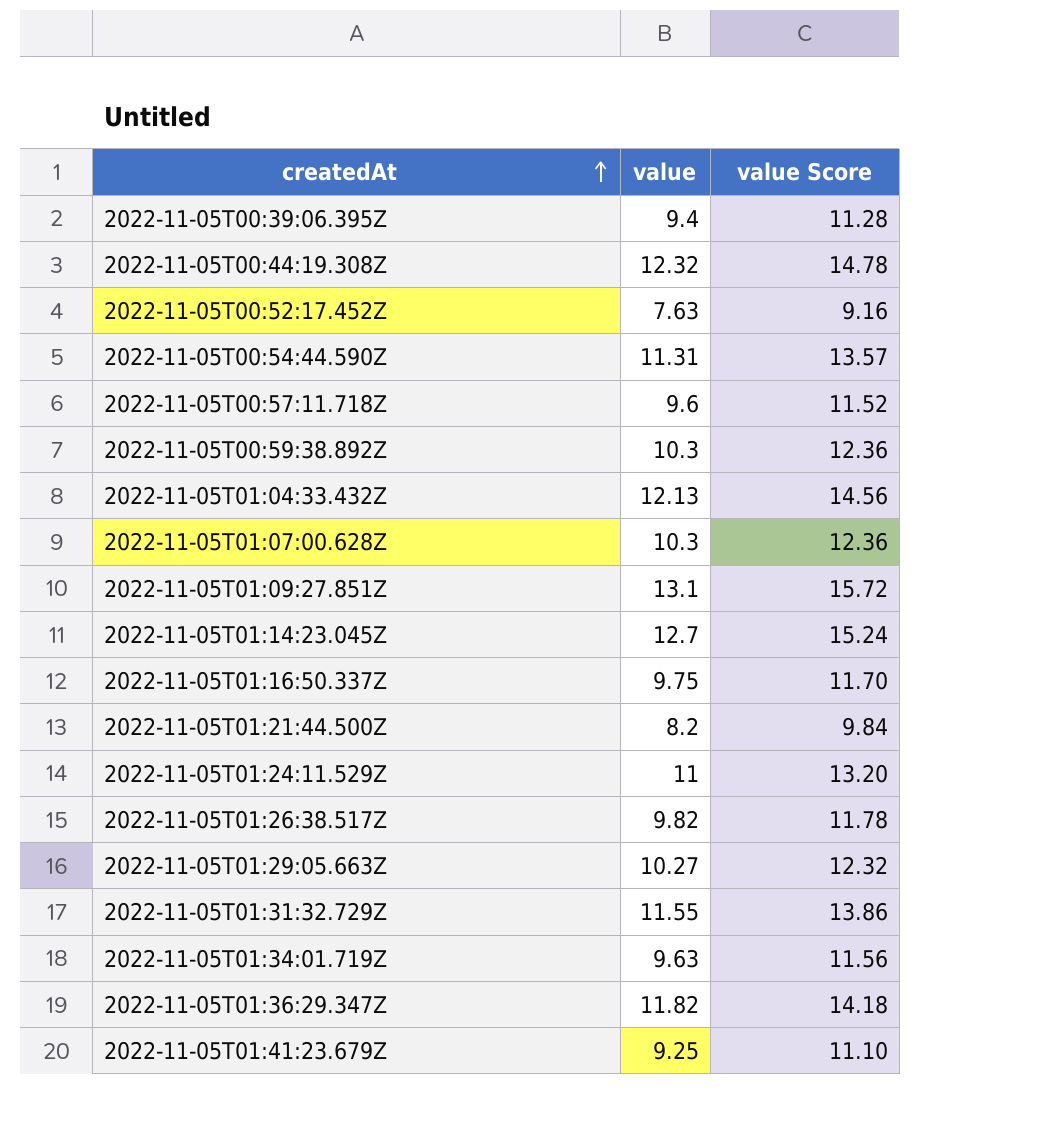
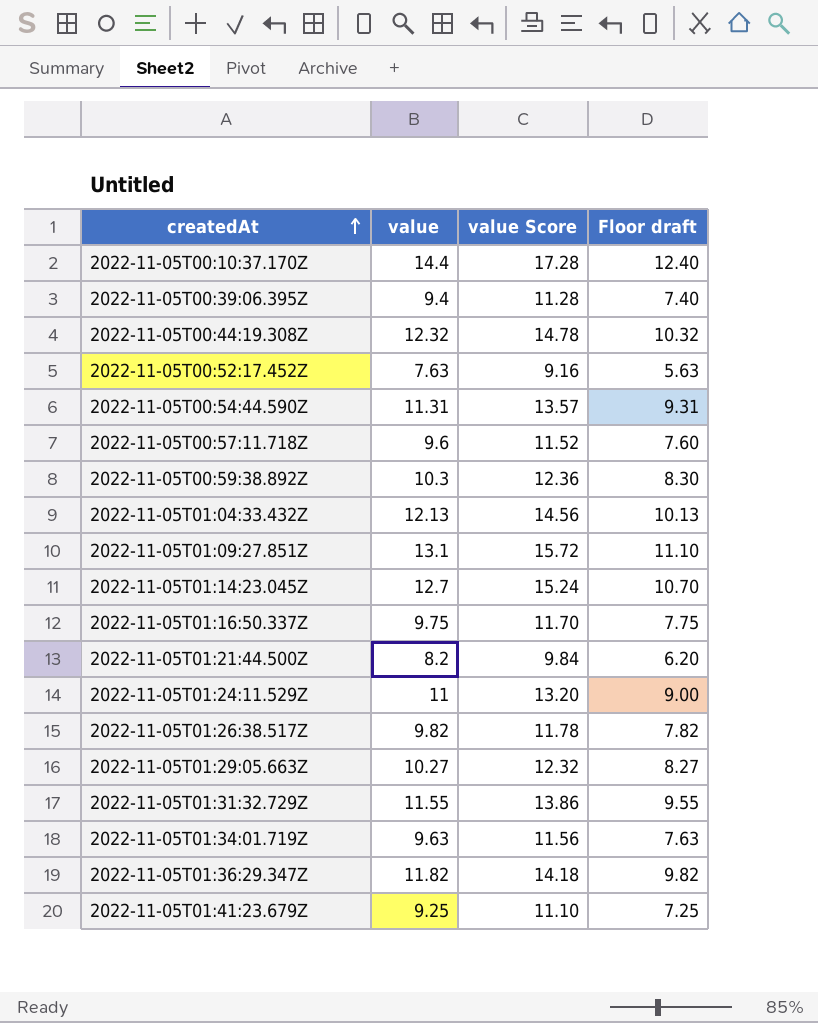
column Floor draft | formula: none -> [value] - 2
row 2022-11-05T01:07:00.628Z: 10.3 | 12.36 -> none
row 2022-11-05T00:10:37.170Z: none -> 14.4 | 17.28 | 12.40

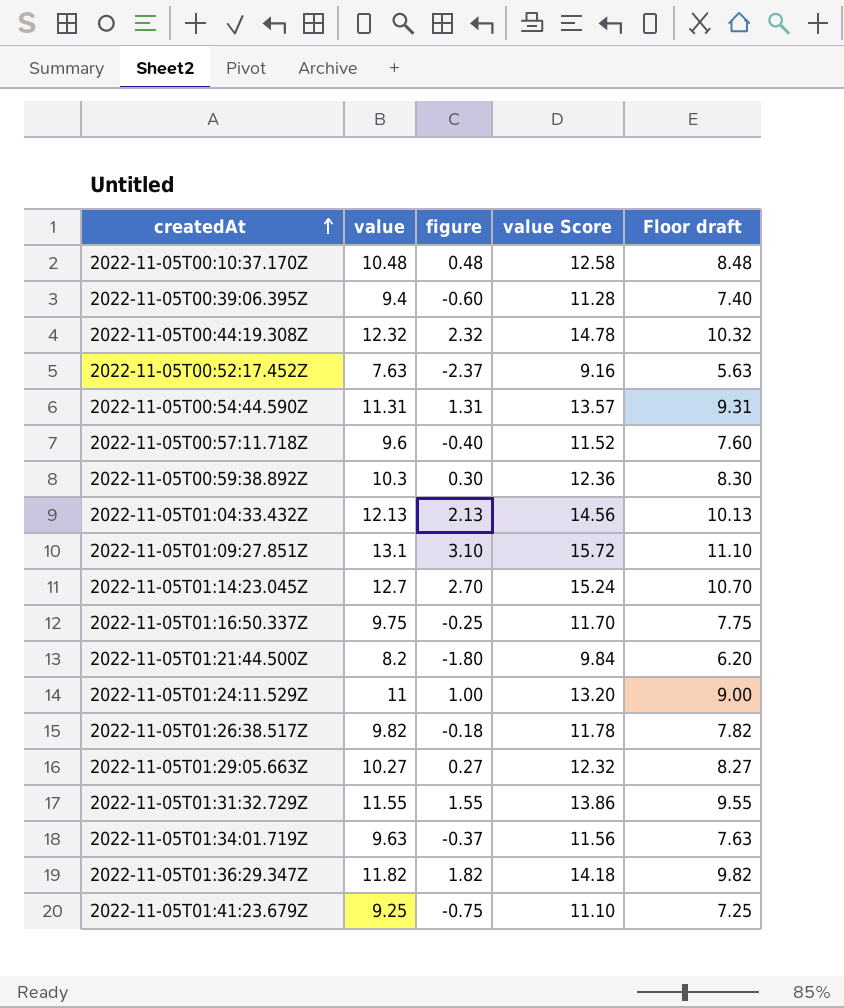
column figure | formula: none -> [value] - 10
2022-11-05T00:10:37.170Z | value: 14.4 -> 10.48
2022-11-05T00:10:37.170Z | value Score: 17.28 -> 12.58
2022-11-05T00:10:37.170Z | Floor draft: 12.40 -> 8.48

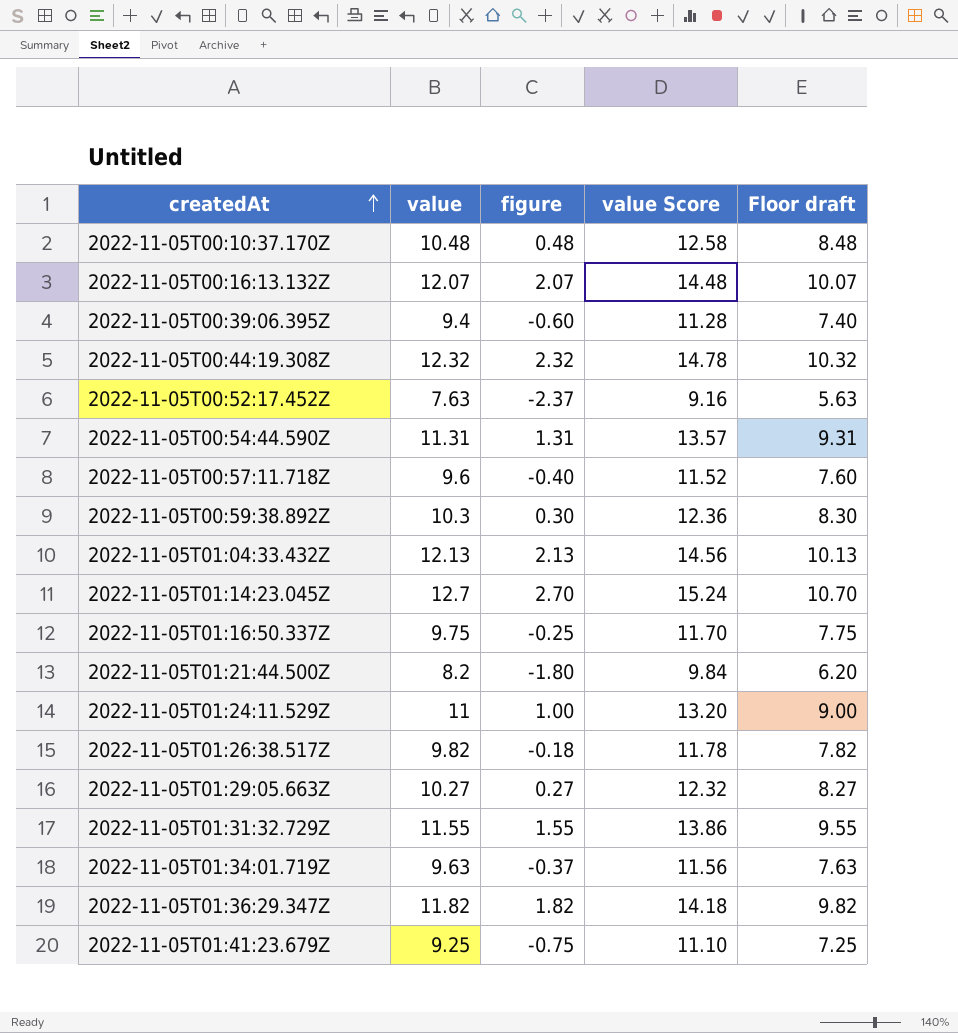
row 2022-11-05T01:09:27.851Z: 13.1 | 3.10 | 15.72 | 11.10 -> none
row 2022-11-05T00:16:13.132Z: none -> 12.07 | 2.07 | 14.48 | 10.07

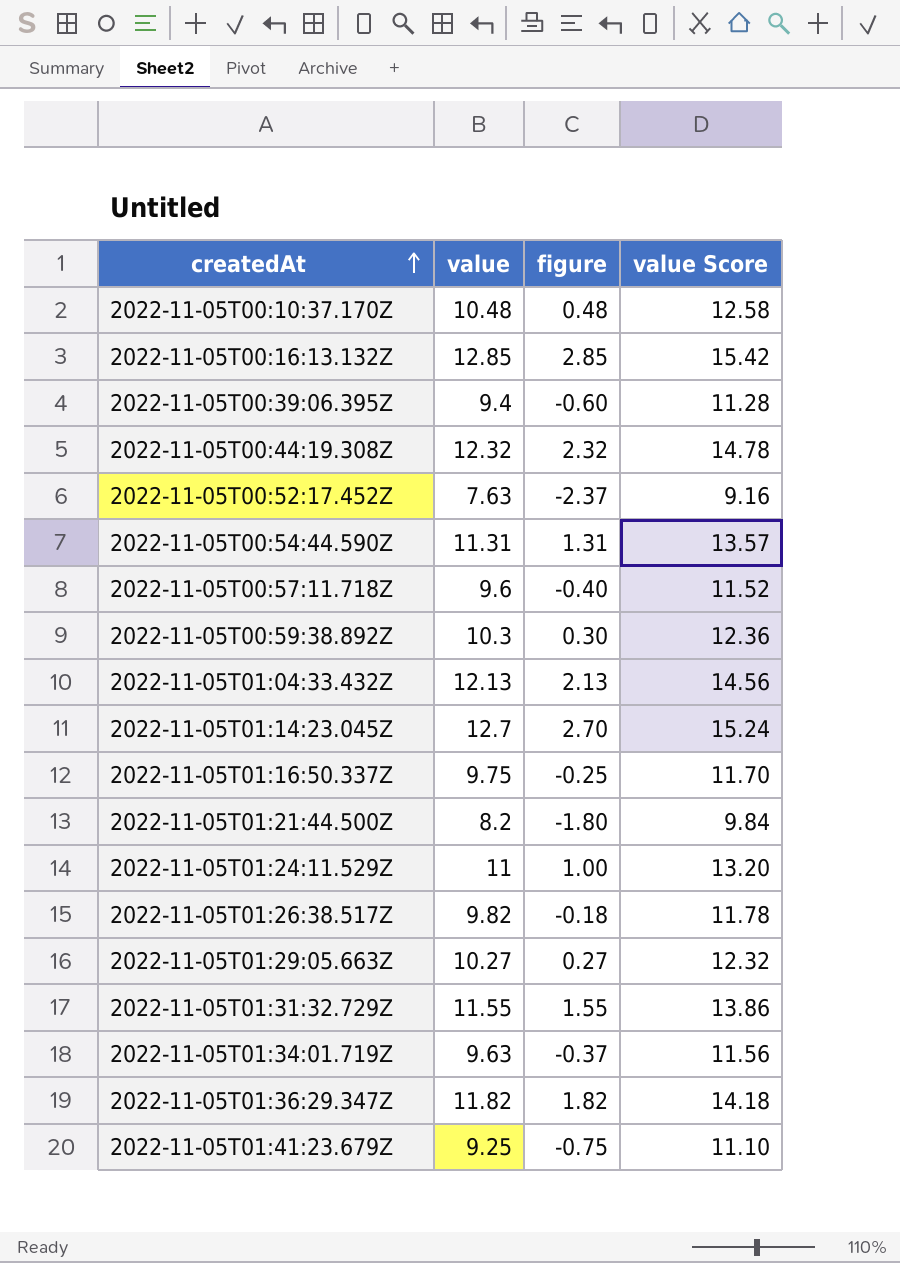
column Floor draft | formula: [value] - 2 -> none
2022-11-05T00:16:13.132Z | value: 12.07 -> 12.85
2022-11-05T00:16:13.132Z | figure: 2.07 -> 2.85
2022-11-05T00:16:13.132Z | value Score: 14.48 -> 15.42

